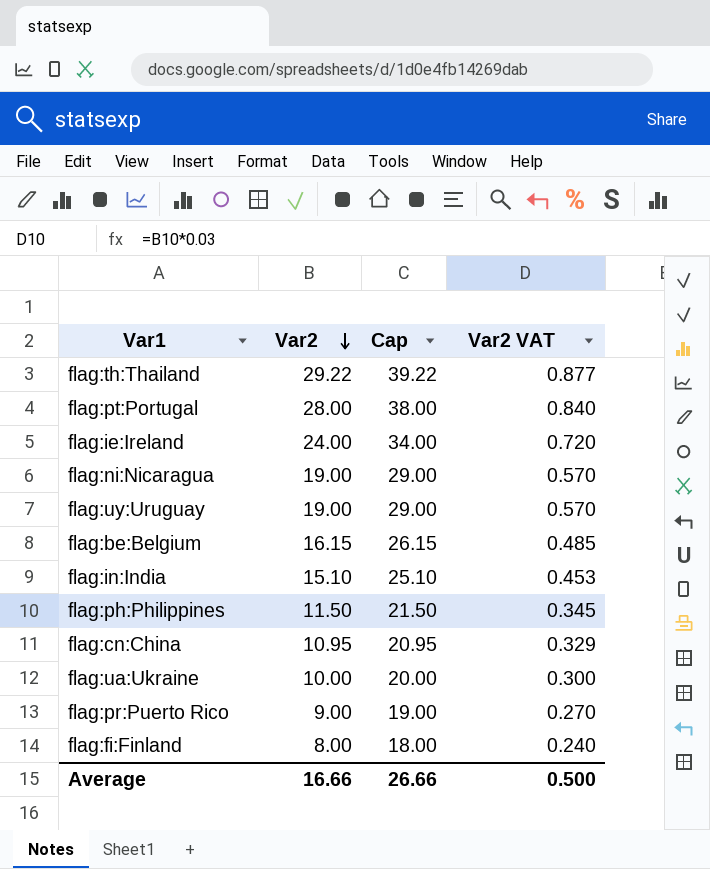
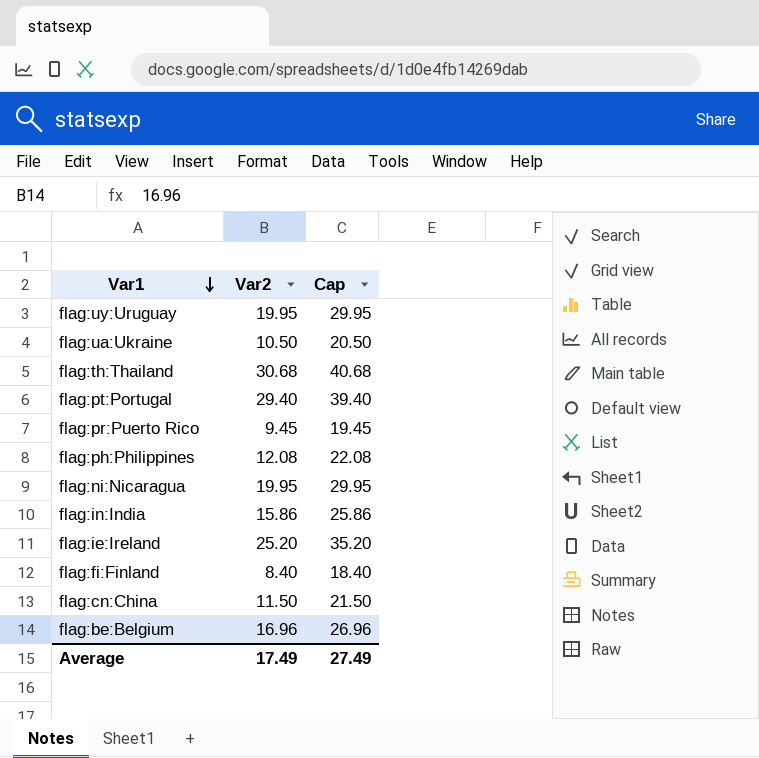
row order: Var2 descending -> Var1 descending
column Var2 VAT | formula: [Var2] * 0.03 -> none
flag:uy:Uruguay | Var2: 19.00 -> 19.95
flag:uy:Uruguay | Cap: 29.00 -> 29.95
flag:ua:Ukraine | Var2: 10.00 -> 10.50
flag:ua:Ukraine | Cap: 20.00 -> 20.50
flag:th:Thailand | Var2: 29.22 -> 30.68
flag:th:Thailand | Cap: 39.22 -> 40.68
flag:pt:Portugal | Var2: 28.00 -> 29.40
flag:pt:Portugal | Cap: 38.00 -> 39.40
flag:pr:Puerto Rico | Var2: 9.00 -> 9.45
flag:pr:Puerto Rico | Cap: 19.00 -> 19.45
flag:ph:Philippines | Var2: 11.50 -> 12.08
flag:ph:Philippines | Cap: 21.50 -> 22.08
flag:ni:Nicaragua | Var2: 19.00 -> 19.95
flag:ni:Nicaragua | Cap: 29.00 -> 29.95
flag:in:India | Var2: 15.10 -> 15.86
flag:in:India | Cap: 25.10 -> 25.86
flag:ie:Ireland | Var2: 24.00 -> 25.20
flag:ie:Ireland | Cap: 34.00 -> 35.20
flag:fi:Finland | Var2: 8.00 -> 8.40
flag:fi:Finland | Cap: 18.00 -> 18.40
flag:cn:China | Var2: 10.95 -> 11.50
flag:cn:China | Cap: 20.95 -> 21.50
flag:be:Belgium | Var2: 16.15 -> 16.96
flag:be:Belgium | Cap: 26.15 -> 26.96
Average | Var2: 16.66 -> 17.49
Average | Cap: 26.66 -> 27.49

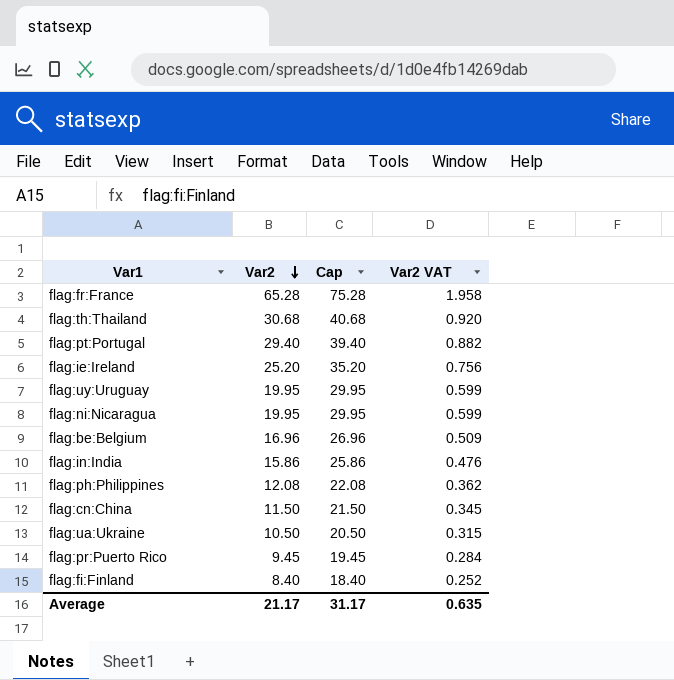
row order: Var1 descending -> Var2 descending
column Var2 VAT | formula: none -> [Var2] * 0.03
row flag:fr:France: none -> 65.28 | 75.28 | 1.958
Average | Var2: 17.49 -> 21.17
Average | Cap: 27.49 -> 31.17

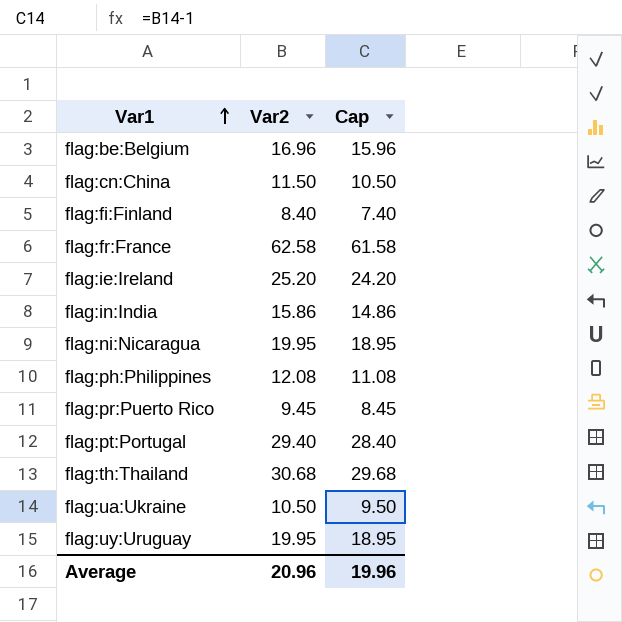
row order: Var2 descending -> Var1 ascending
column Var2 VAT | formula: [Var2] * 0.03 -> none
column Cap | formula: [Var2] + 10 -> [Var2] - 1
flag:fr:France | Var2: 65.28 -> 62.58
Average | Var2: 21.17 -> 20.96
Average | Cap: 31.17 -> 19.96

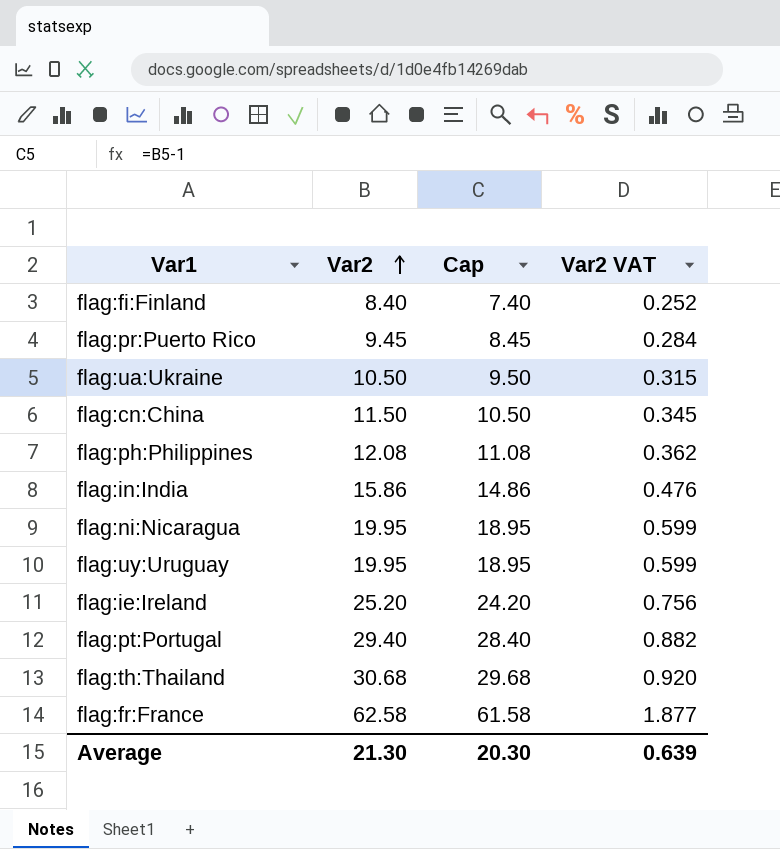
row order: Var1 ascending -> Var2 ascending
column Var2 VAT | formula: none -> [Var2] * 0.03
row flag:be:Belgium: 16.96 | 15.96 -> none
Average | Var2: 20.96 -> 21.30
Average | Cap: 19.96 -> 20.30

